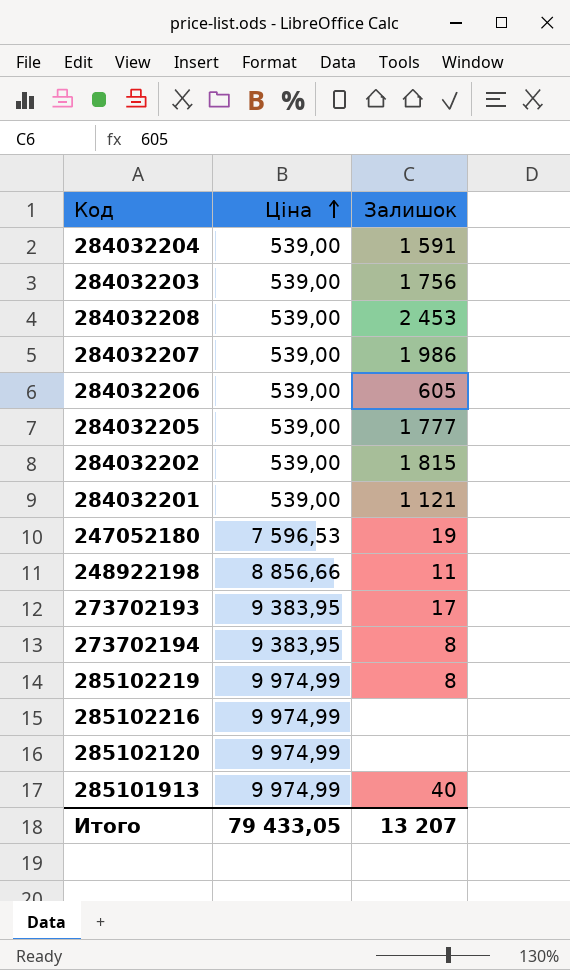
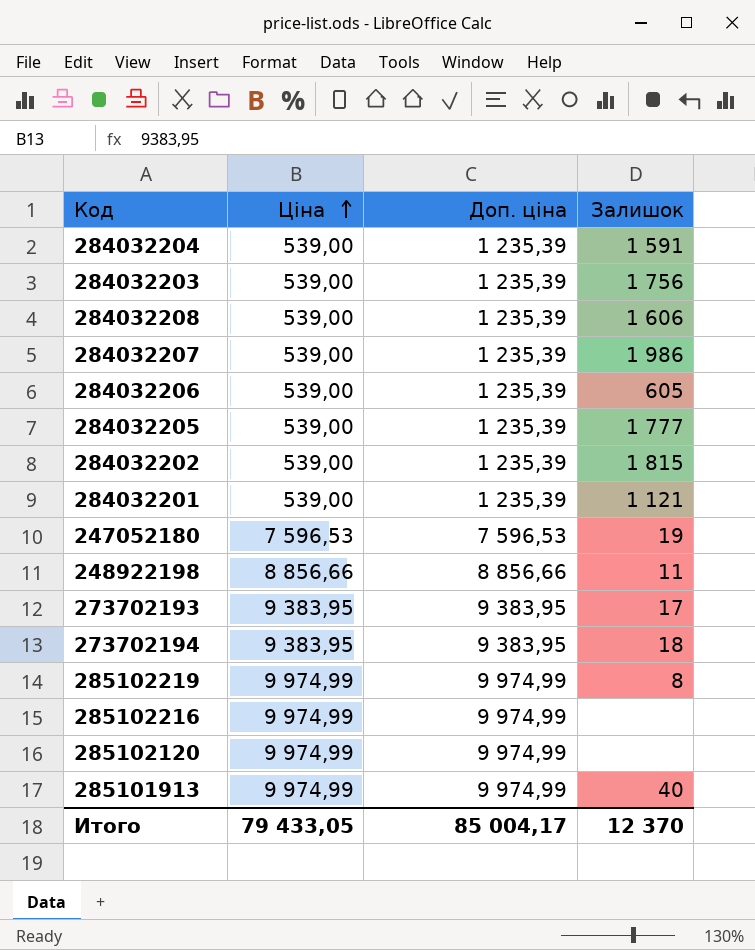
column Доп. ціна | position: none -> 3
284032208 | Залишок: 2 453 -> 1 606
273702194 | Залишок: 8 -> 18
Итого | Залишок: 13 207 -> 12 370

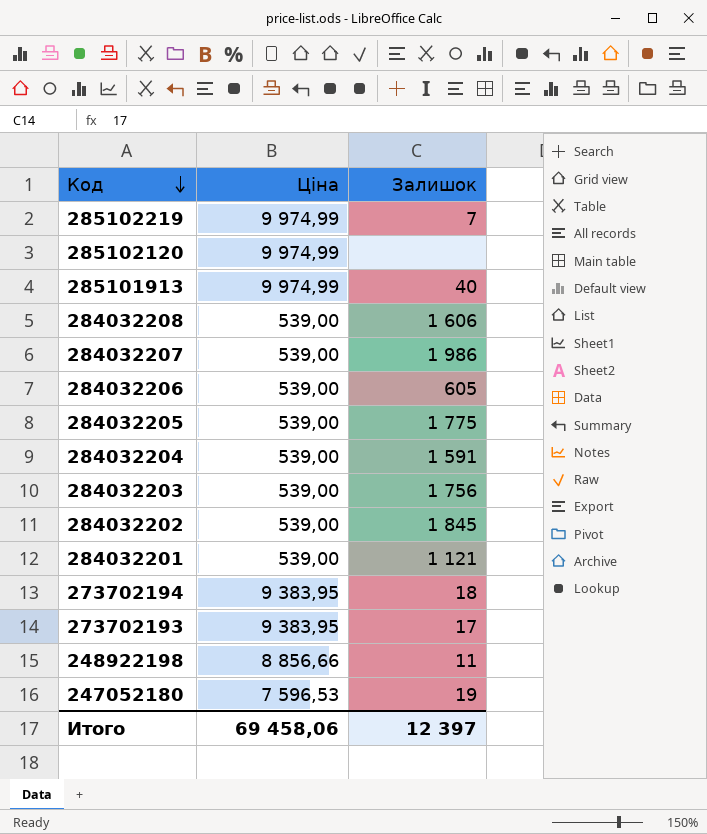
row order: Ціна ascending -> Код descending
column Доп. ціна | position: 3 -> none
row 285102216: 9 974,99 | 9 974,99 | none -> none
285102219 | Залишок: 8 -> 7
284032205 | Залишок: 1 777 -> 1 775
284032202 | Залишок: 1 815 -> 1 845
Итого | Ціна: 79 433,05 -> 69 458,06
Итого | Залишок: 12 370 -> 12 397

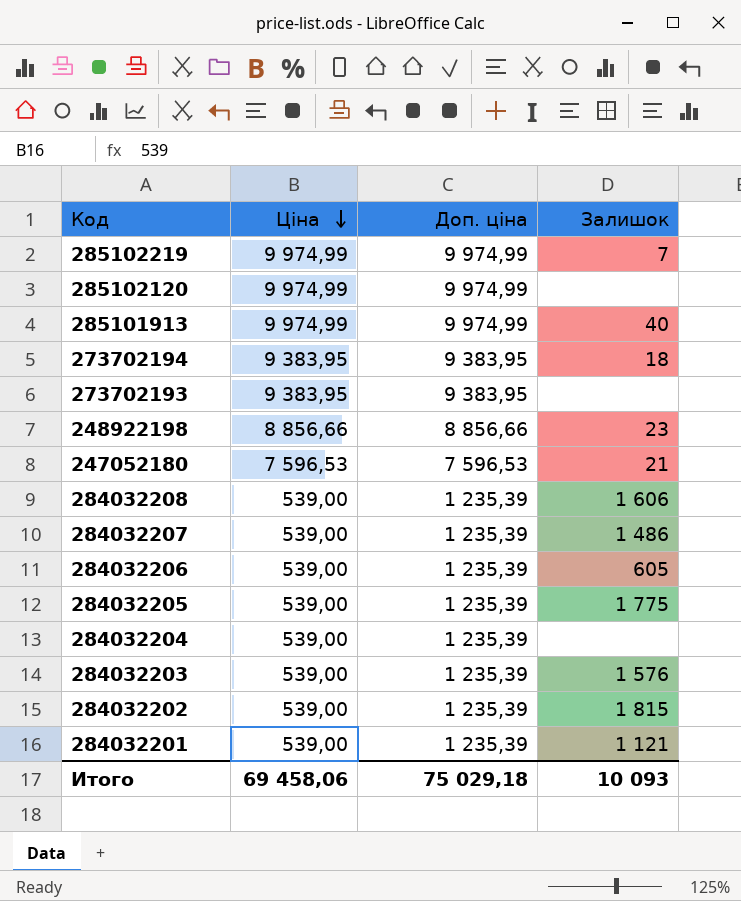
row order: Код descending -> Ціна descending
column Доп. ціна | position: none -> 3
273702193 | Залишок: 17 -> none
248922198 | Залишок: 11 -> 23
247052180 | Залишок: 19 -> 21
284032207 | Залишок: 1 986 -> 1 486
284032204 | Залишок: 1 591 -> none
284032203 | Залишок: 1 756 -> 1 576
284032202 | Залишок: 1 845 -> 1 815
Итого | Залишок: 12 397 -> 10 093

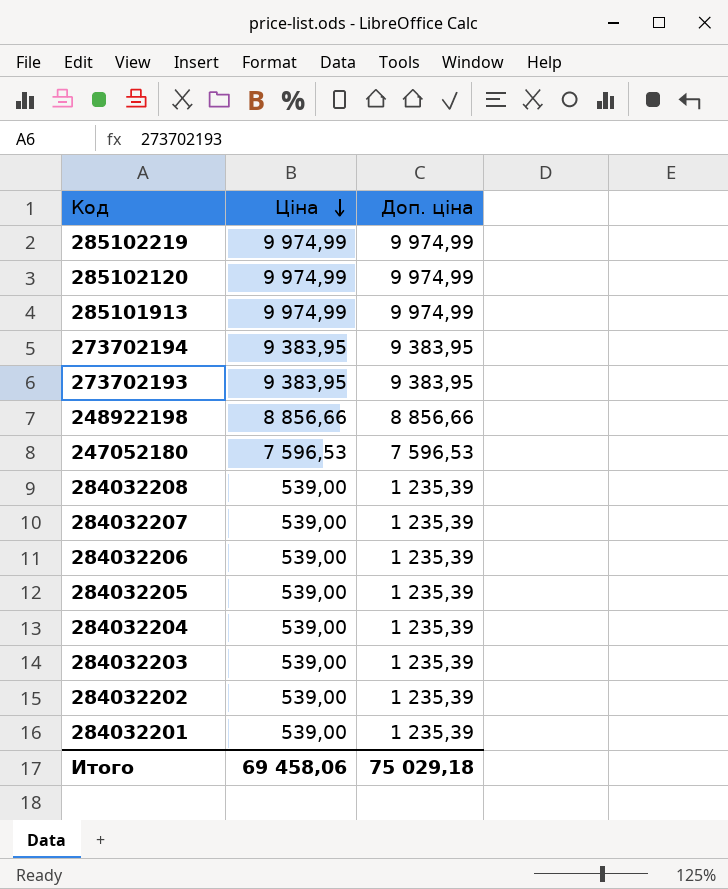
column Залишок | position: 4 -> none

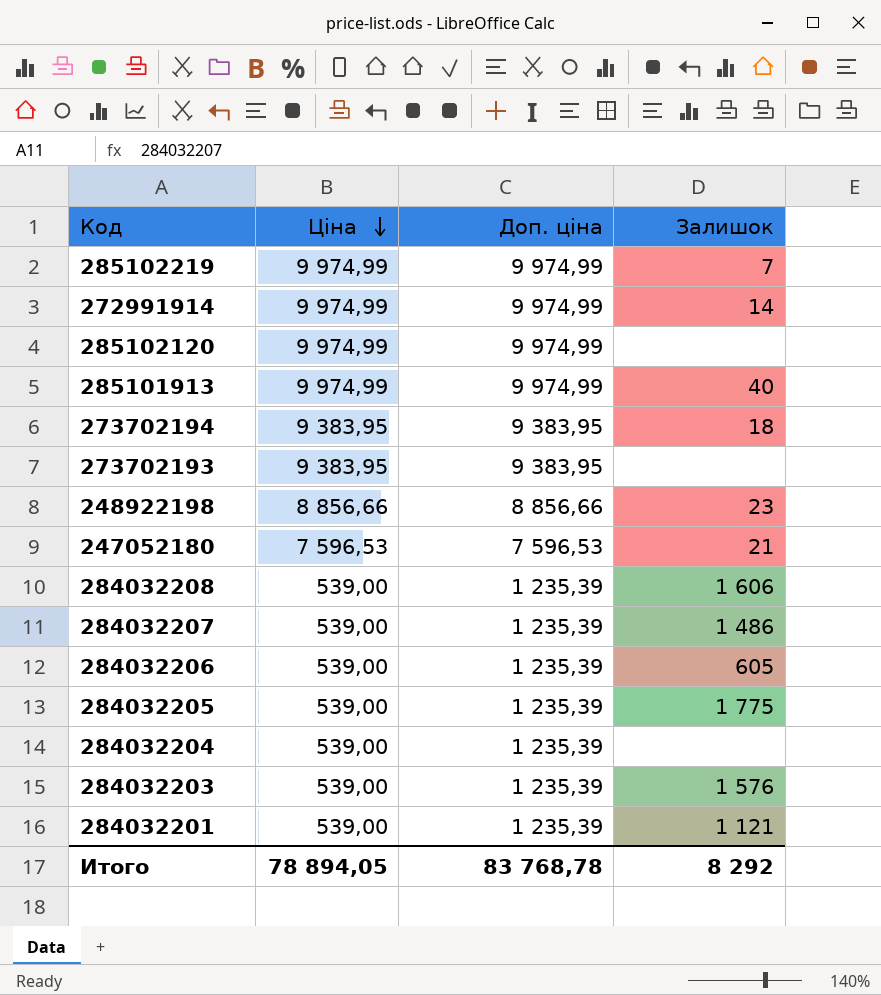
column Залишок | position: none -> 4
row 284032202: 539,00 | 1 235,39 -> none
row 272991914: none -> 9 974,99 | 9 974,99 | 14
Итого | Ціна: 69 458,06 -> 78 894,05
Итого | Доп. ціна: 75 029,18 -> 83 768,78

